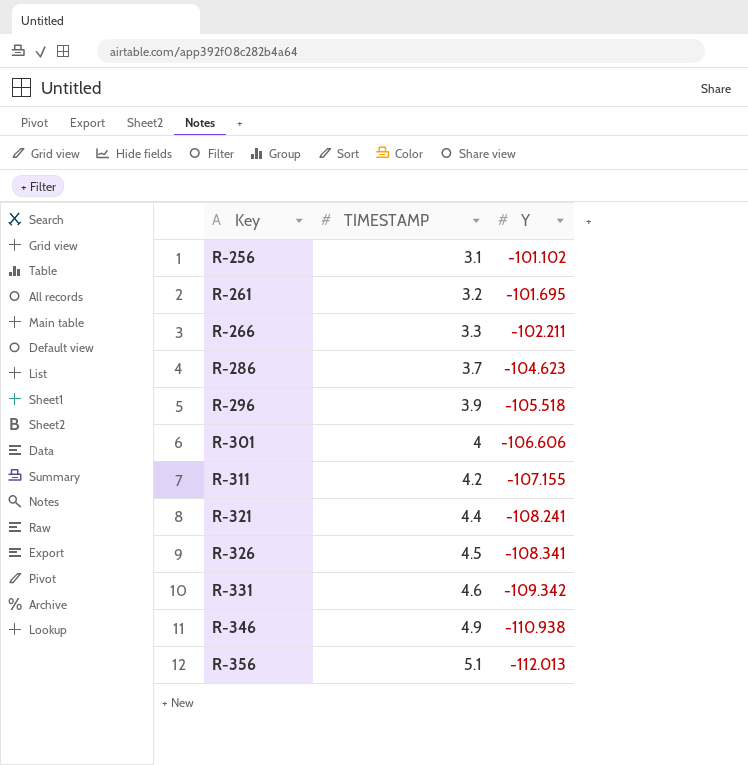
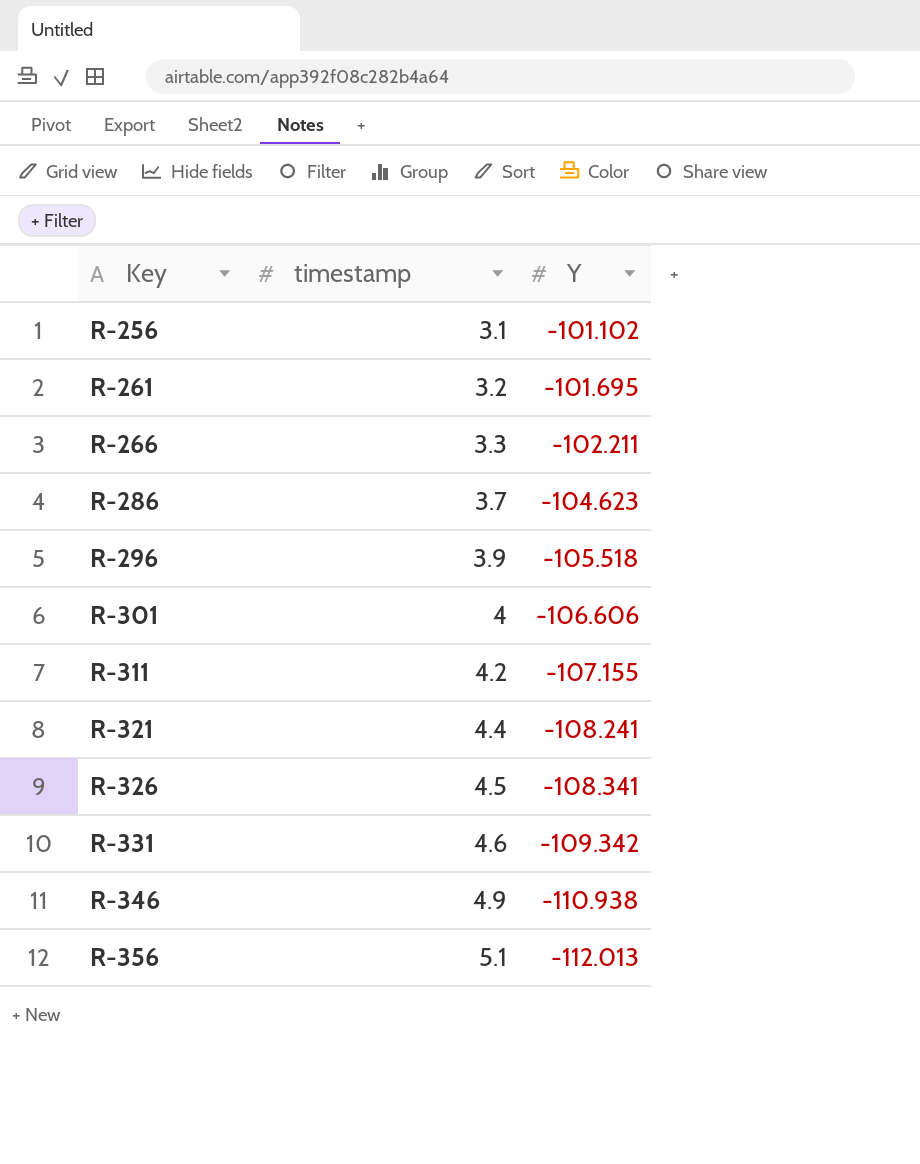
column name: TIMESTAMP -> timestamp

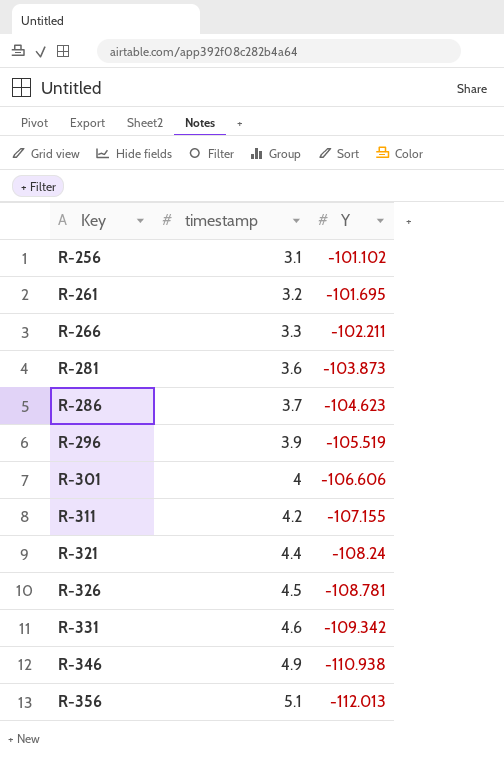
row R-281: none -> 3.6 | -103.873
R-296 | Y: -105.518 -> -105.519
R-321 | Y: -108.241 -> -108.24
R-326 | Y: -108.341 -> -108.781

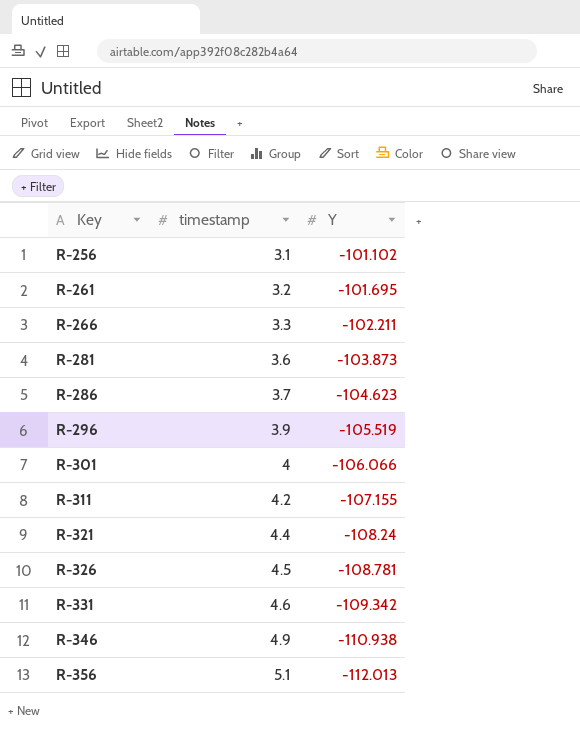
R-301 | Y: -106.606 -> -106.066

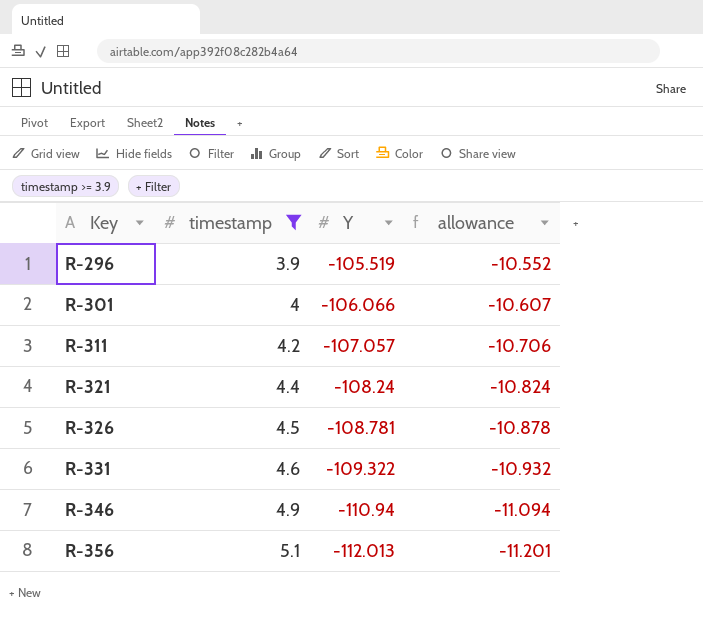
filter: none -> timestamp >= 3.9
column allowance | formula: none -> [Y] * 0.1
R-311 | Y: -107.155 -> -107.057
R-331 | Y: -109.342 -> -109.322
R-346 | Y: -110.938 -> -110.94

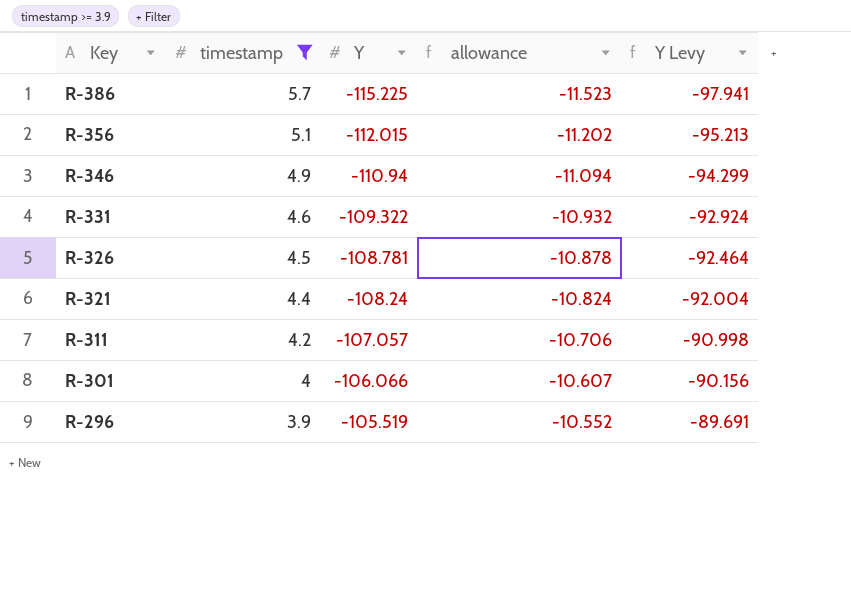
row order: Key ascending -> Key descending
column Y Levy | formula: none -> [Y] * 0.85
row R-386: none -> 5.7 | -115.225 | -11.523 | -97.941
R-356 | Y: -112.013 -> -112.015
R-356 | allowance: -11.201 -> -11.202

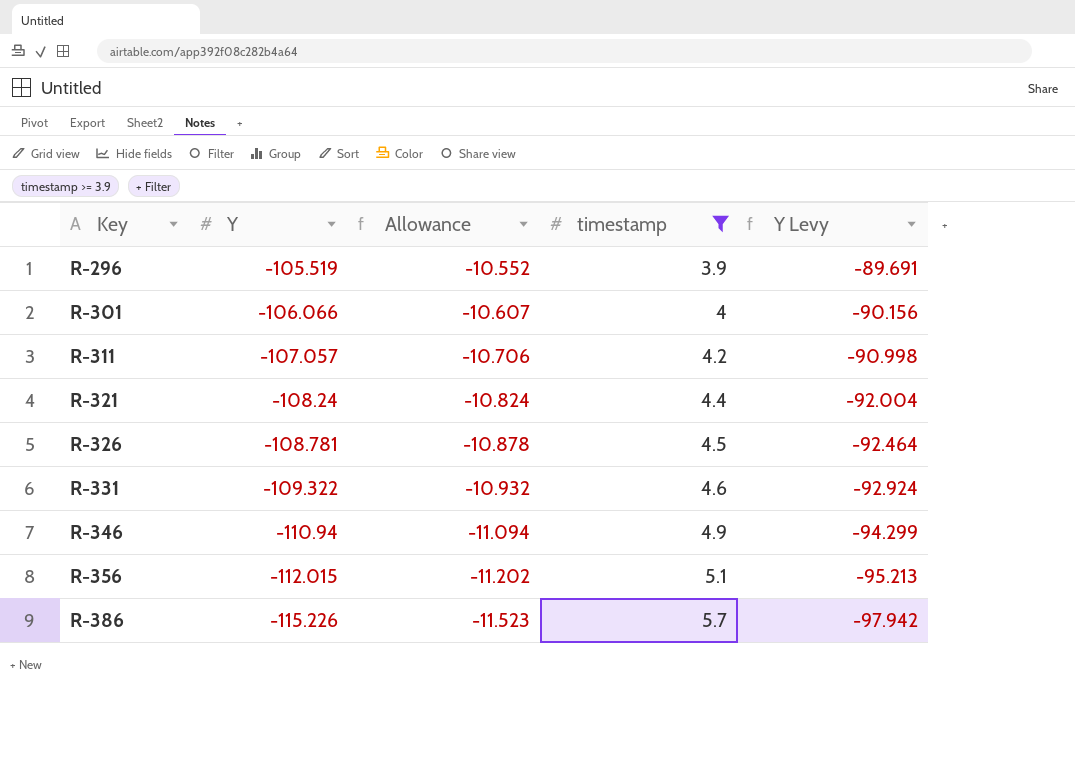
row order: Key descending -> Key ascending
column name: allowance -> Allowance
column timestamp | position: 2 -> 4
R-386 | Y: -115.225 -> -115.226
R-386 | Y Levy: -97.941 -> -97.942

